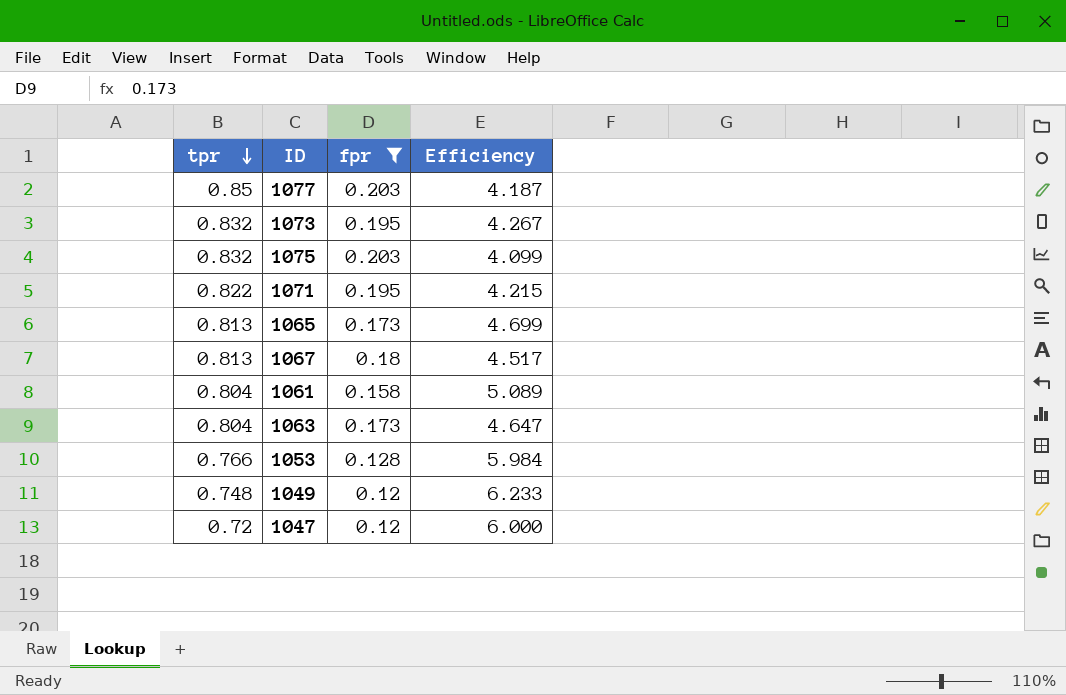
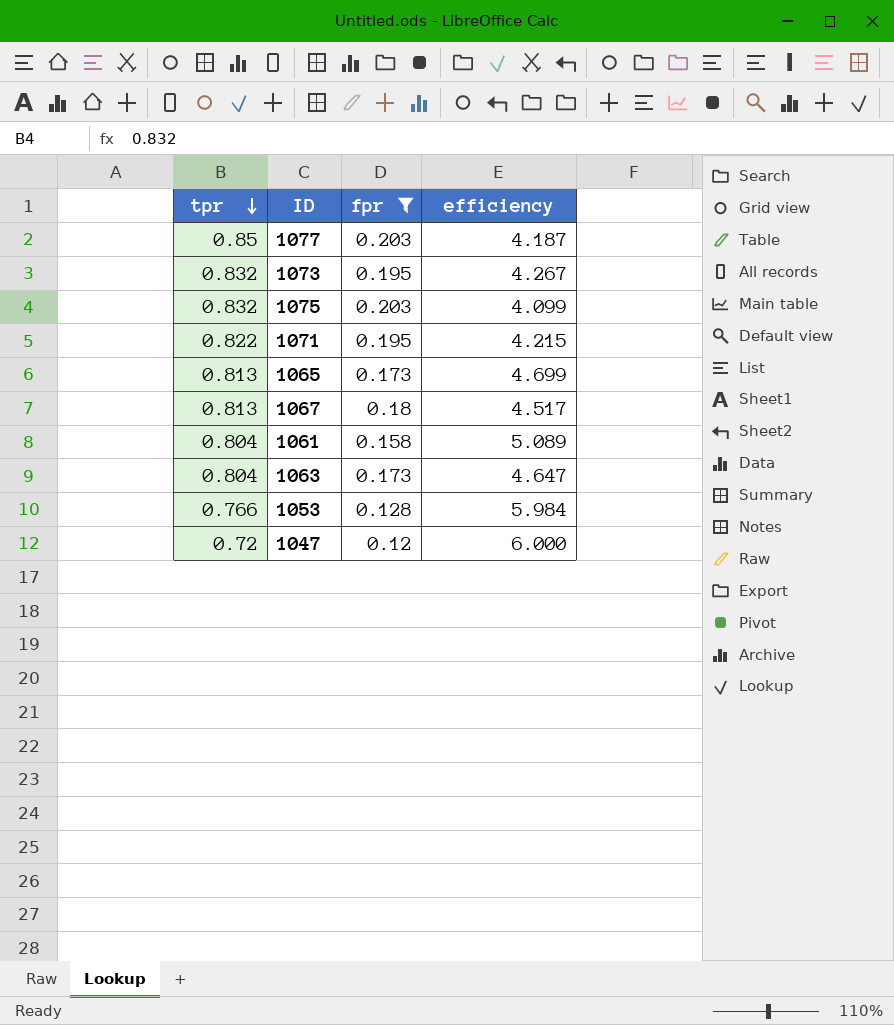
column name: Efficiency -> efficiency
row 1049: 0.748 | 0.12 | 6.233 -> none

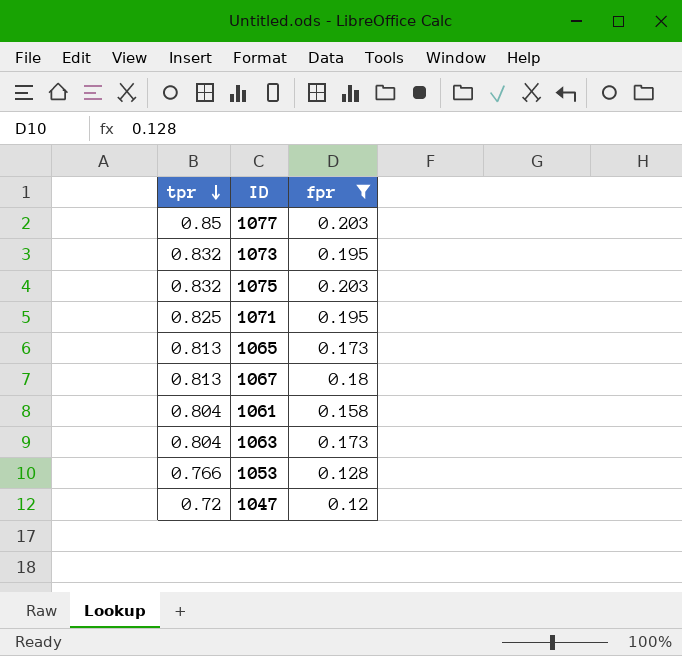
column efficiency | formula: [tpr] / [fpr] -> none
1071 | tpr: 0.822 -> 0.825

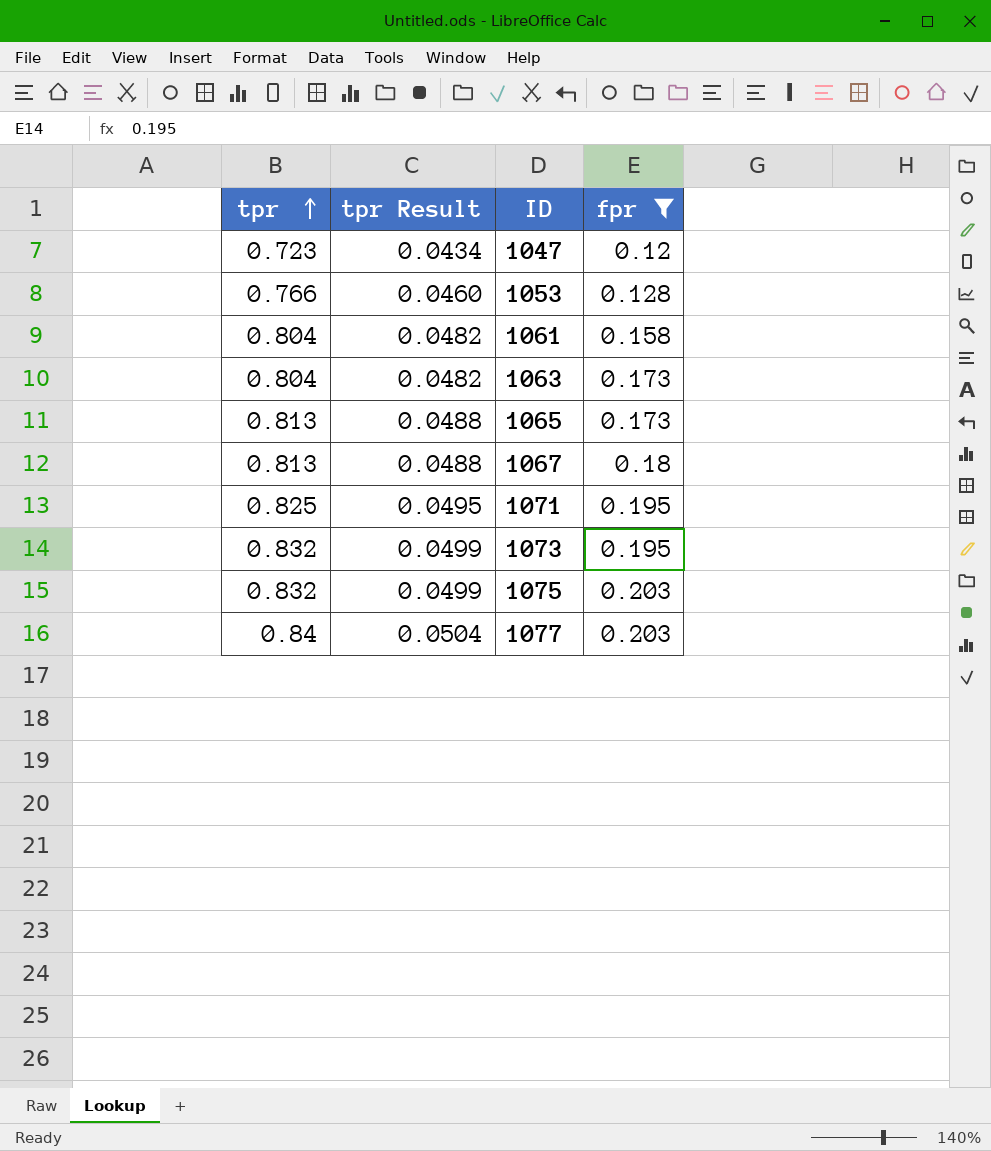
row order: tpr descending -> tpr ascending
column tpr Result | formula: none -> [tpr] * 0.06
1047 | tpr: 0.72 -> 0.723
1077 | tpr: 0.85 -> 0.84

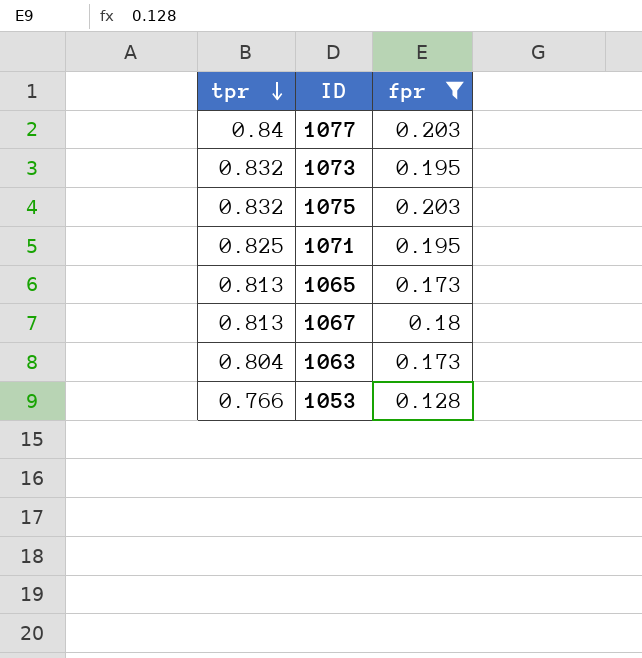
row order: tpr ascending -> tpr descending
column tpr Result | formula: [tpr] * 0.06 -> none
row 1047: 0.723 | 0.0434 | 0.12 -> none
row 1061: 0.804 | 0.0482 | 0.158 -> none

